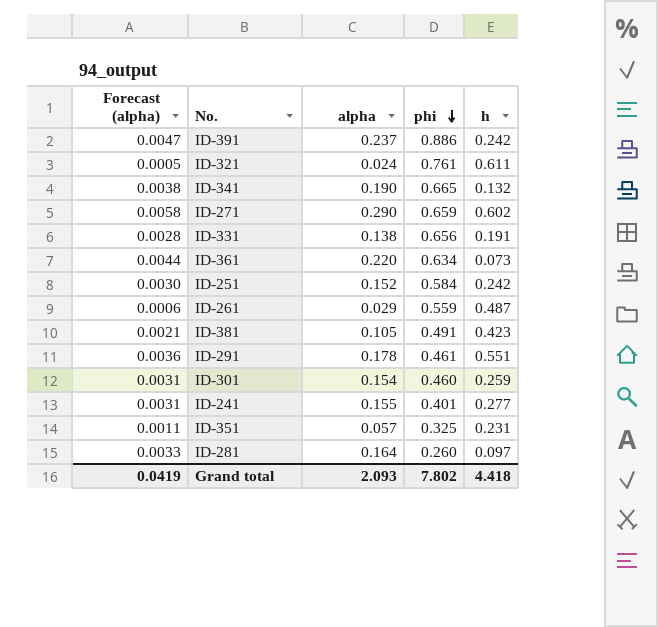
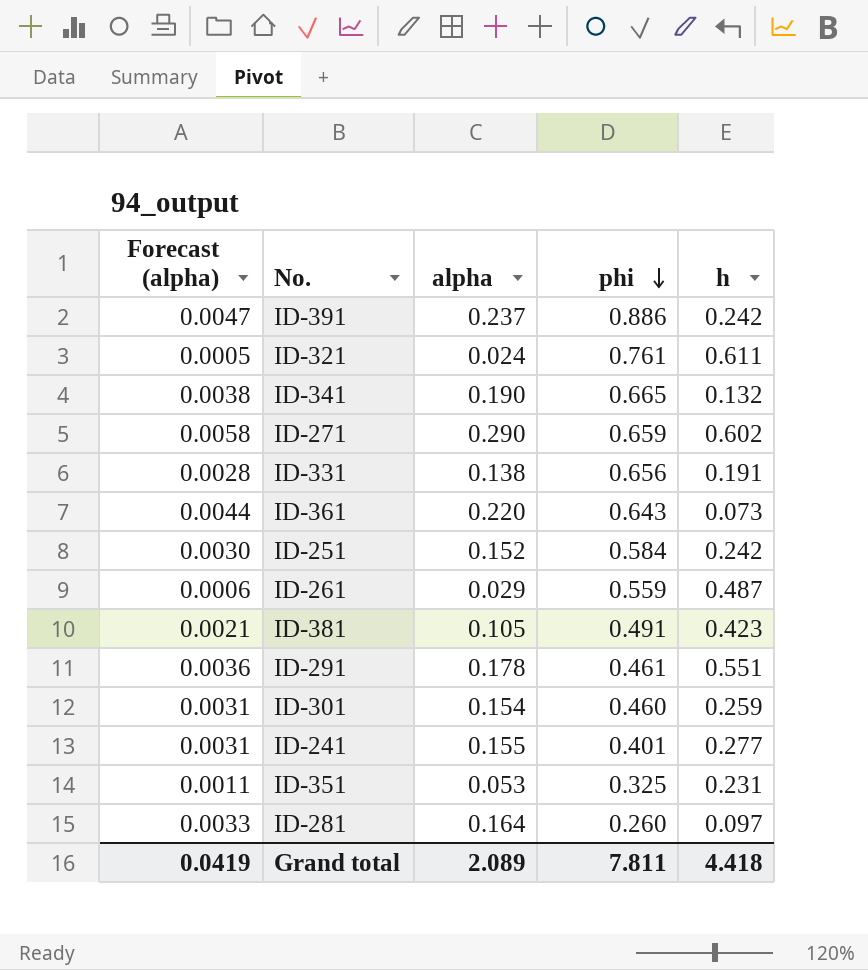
ID-361 | phi: 0.634 -> 0.643
ID-351 | alpha: 0.057 -> 0.053
Grand total | alpha: 2.093 -> 2.089
Grand total | phi: 7.802 -> 7.811

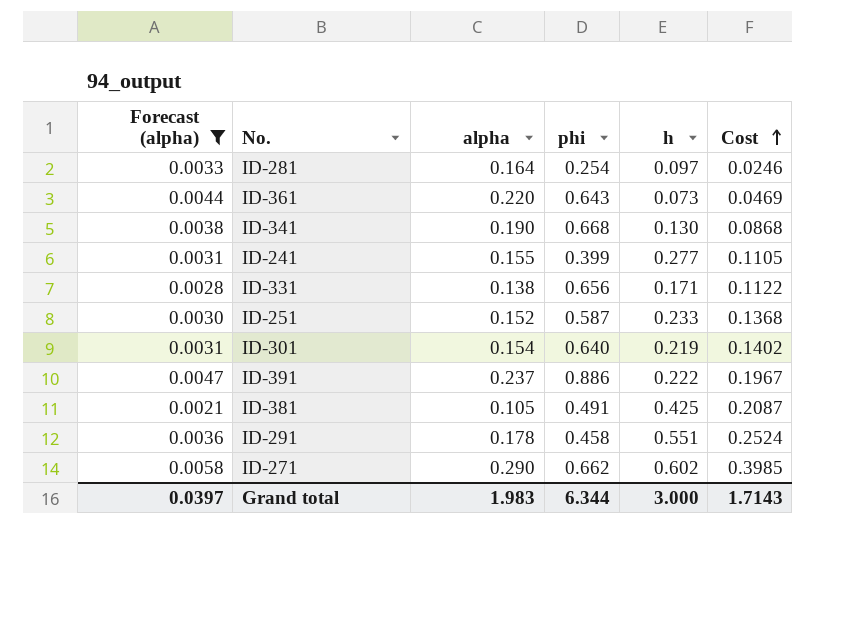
filter: none -> Forecast (alpha) >= 0.0021
row order: phi descending -> Cost ascending
column Cost | formula: none -> [phi] * [h]
ID-281 | phi: 0.260 -> 0.254
ID-341 | phi: 0.665 -> 0.668
ID-341 | h: 0.132 -> 0.130
ID-241 | phi: 0.401 -> 0.399
ID-331 | h: 0.191 -> 0.171
ID-251 | phi: 0.584 -> 0.587
ID-251 | h: 0.242 -> 0.233
ID-301 | phi: 0.460 -> 0.640
ID-301 | h: 0.259 -> 0.219
ID-391 | h: 0.242 -> 0.222
ID-381 | h: 0.423 -> 0.425
ID-291 | phi: 0.461 -> 0.458
ID-271 | phi: 0.659 -> 0.662
Grand total | Forecast (alpha): 0.0419 -> 0.0397
Grand total | alpha: 2.089 -> 1.983
Grand total | phi: 7.811 -> 6.344
Grand total | h: 4.418 -> 3.000

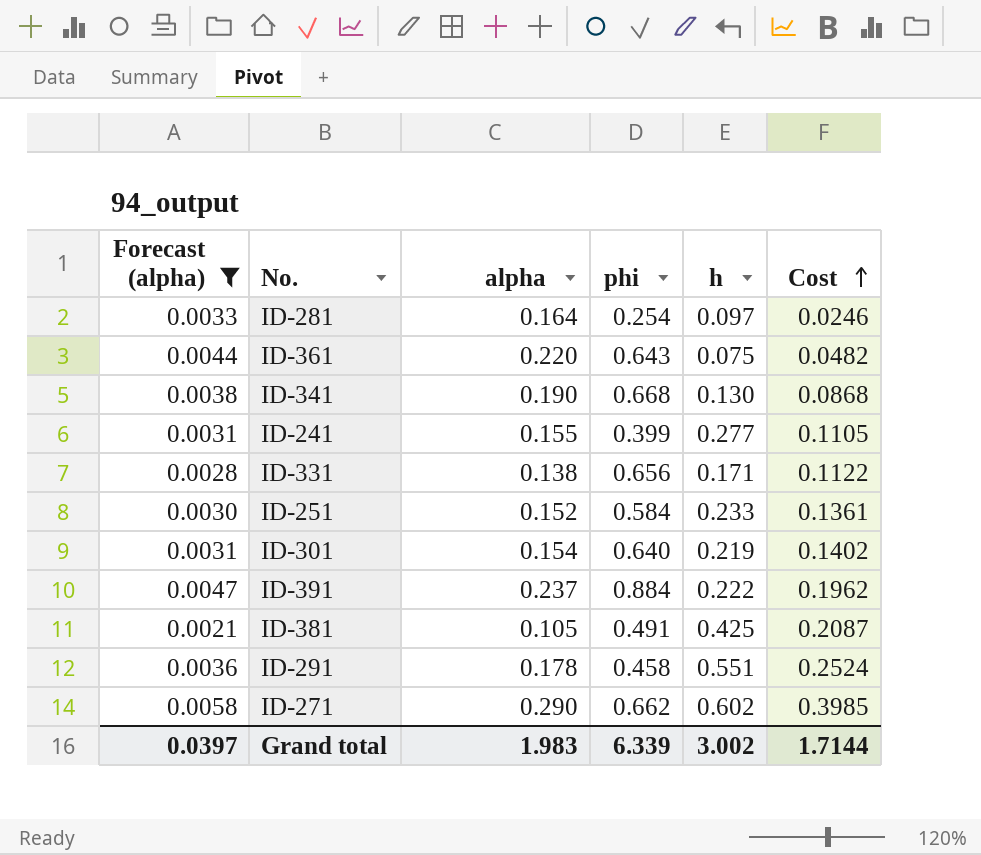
ID-361 | h: 0.073 -> 0.075
ID-361 | Cost: 0.0469 -> 0.0482
ID-251 | phi: 0.587 -> 0.584
ID-251 | Cost: 0.1368 -> 0.1361
ID-391 | phi: 0.886 -> 0.884
ID-391 | Cost: 0.1967 -> 0.1962
Grand total | phi: 6.344 -> 6.339
Grand total | h: 3.000 -> 3.002
Grand total | Cost: 1.7143 -> 1.7144

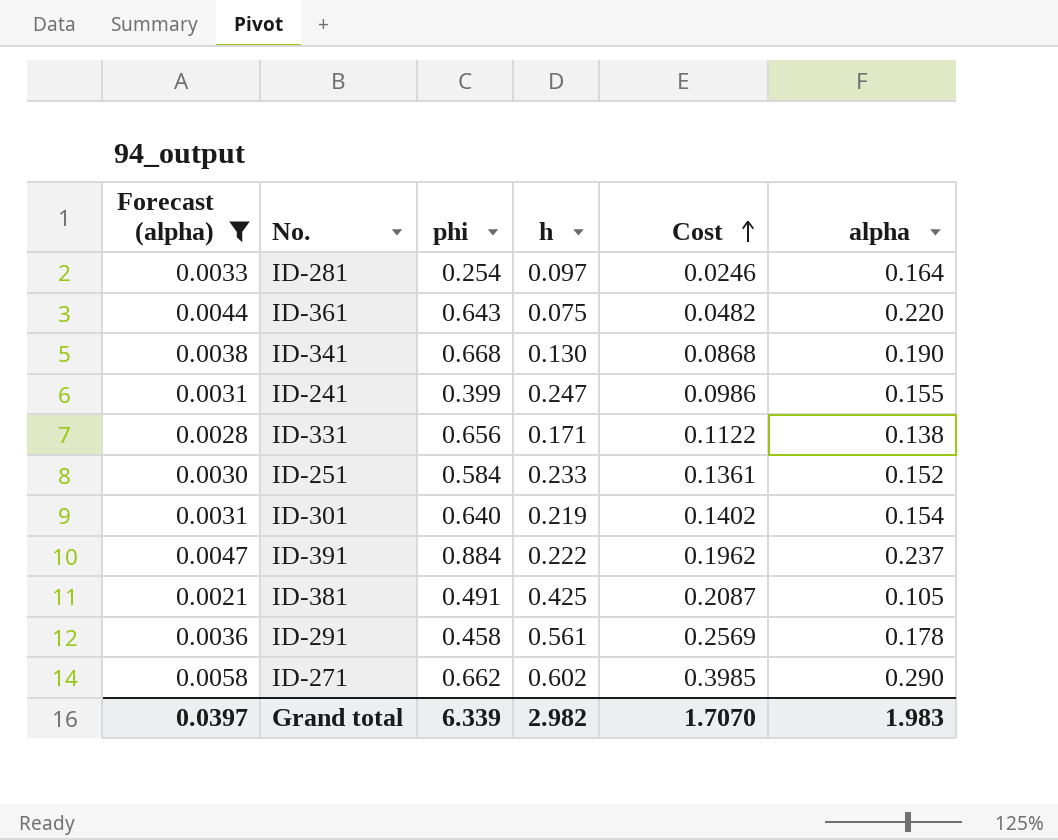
column alpha | position: 3 -> 6
ID-241 | h: 0.277 -> 0.247
ID-241 | Cost: 0.1105 -> 0.0986
ID-291 | h: 0.551 -> 0.561
ID-291 | Cost: 0.2524 -> 0.2569
Grand total | h: 3.002 -> 2.982
Grand total | Cost: 1.7144 -> 1.7070

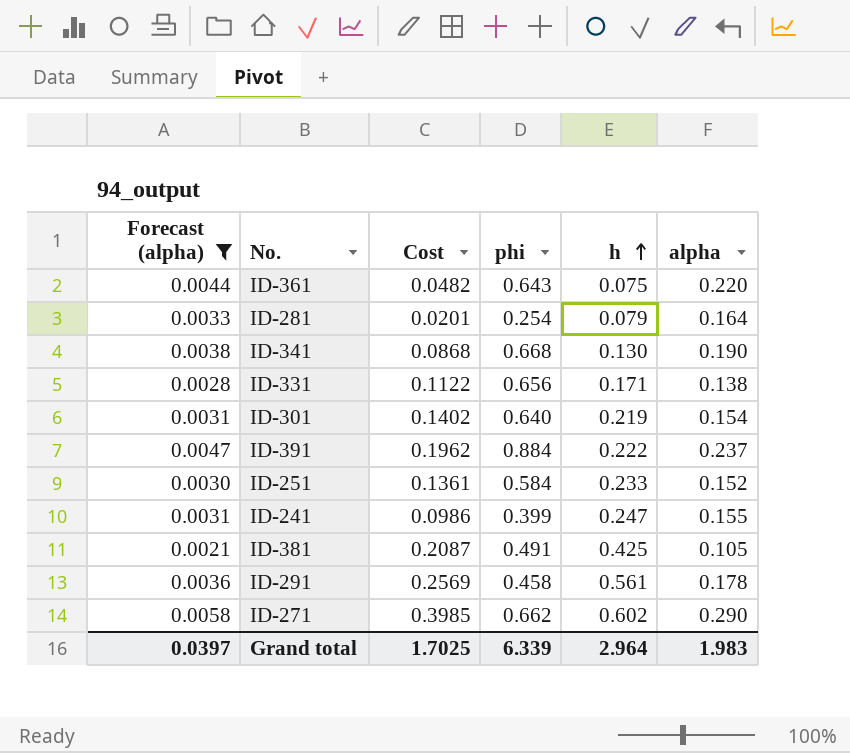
row order: Cost ascending -> h ascending
column Cost | position: 5 -> 3
ID-281 | Cost: 0.0246 -> 0.0201
ID-281 | h: 0.097 -> 0.079
Grand total | Cost: 1.7070 -> 1.7025
Grand total | h: 2.982 -> 2.964

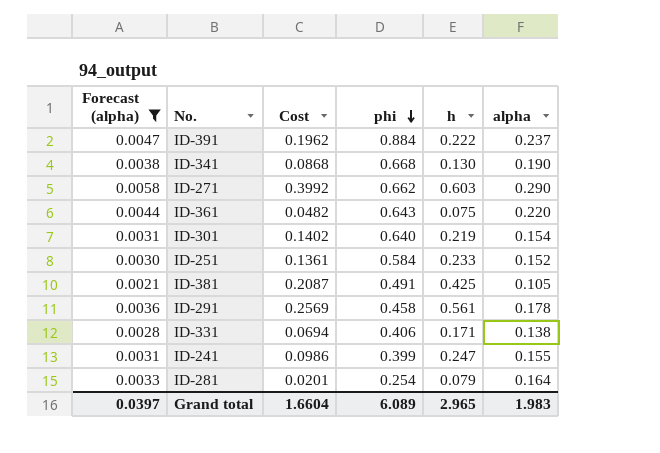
row order: h ascending -> phi descending
ID-271 | Cost: 0.3985 -> 0.3992
ID-271 | h: 0.602 -> 0.603
ID-331 | Cost: 0.1122 -> 0.0694
ID-331 | phi: 0.656 -> 0.406
Grand total | Cost: 1.7025 -> 1.6604
Grand total | phi: 6.339 -> 6.089
Grand total | h: 2.964 -> 2.965

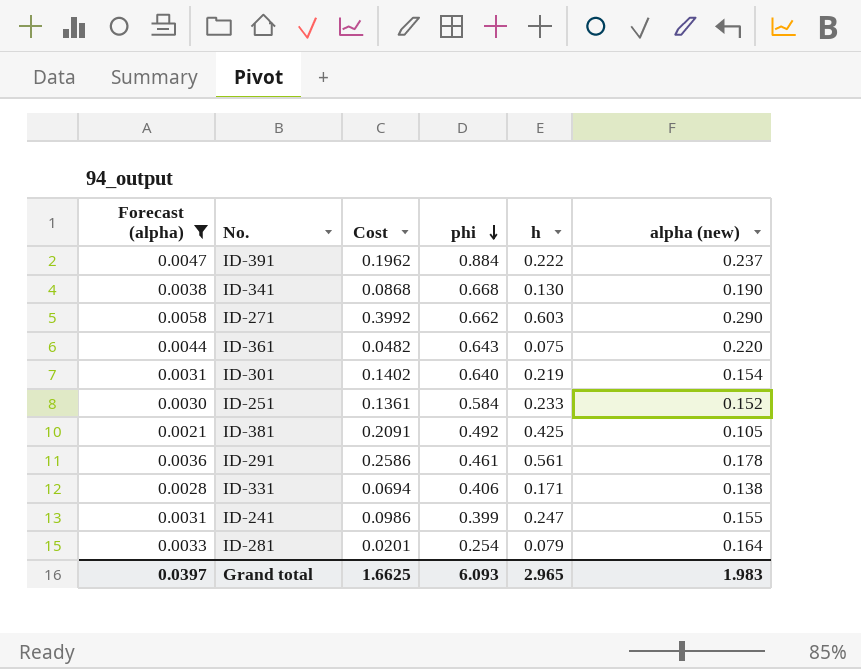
column name: alpha -> alpha (new)
ID-381 | Cost: 0.2087 -> 0.2091
ID-381 | phi: 0.491 -> 0.492
ID-291 | Cost: 0.2569 -> 0.2586
ID-291 | phi: 0.458 -> 0.461
Grand total | Cost: 1.6604 -> 1.6625
Grand total | phi: 6.089 -> 6.093

